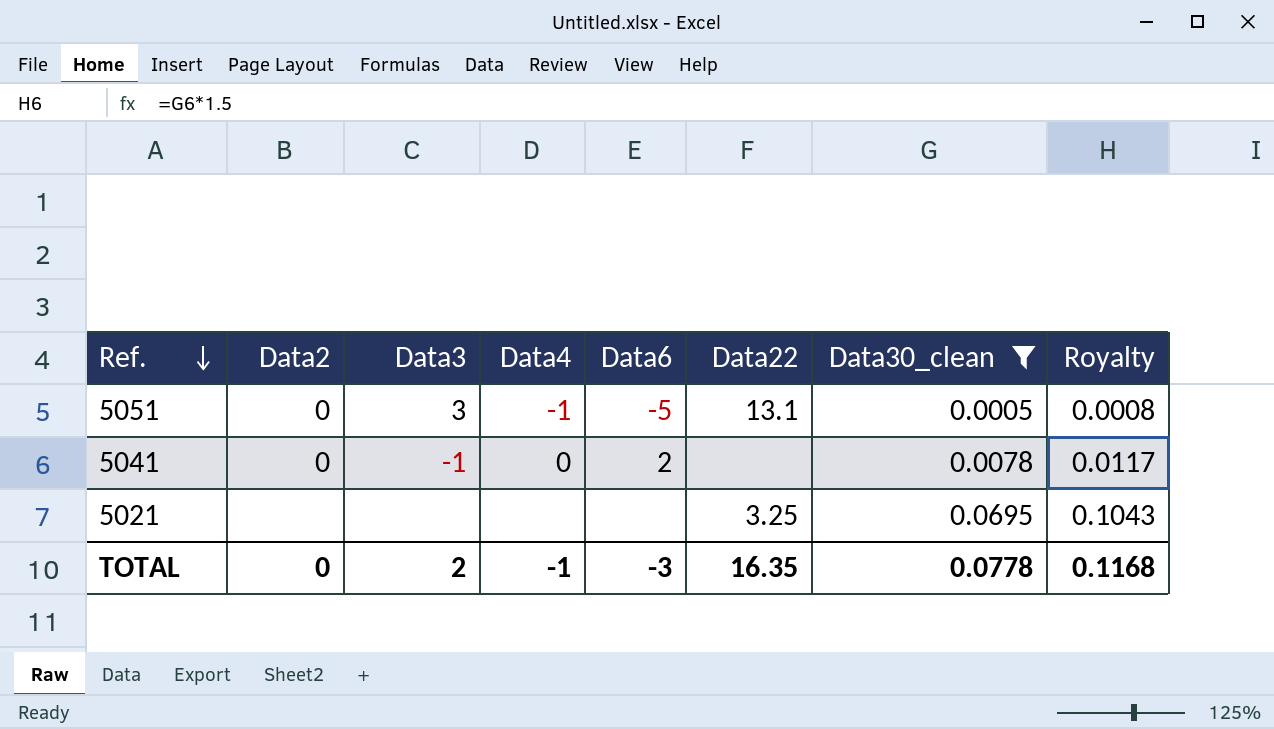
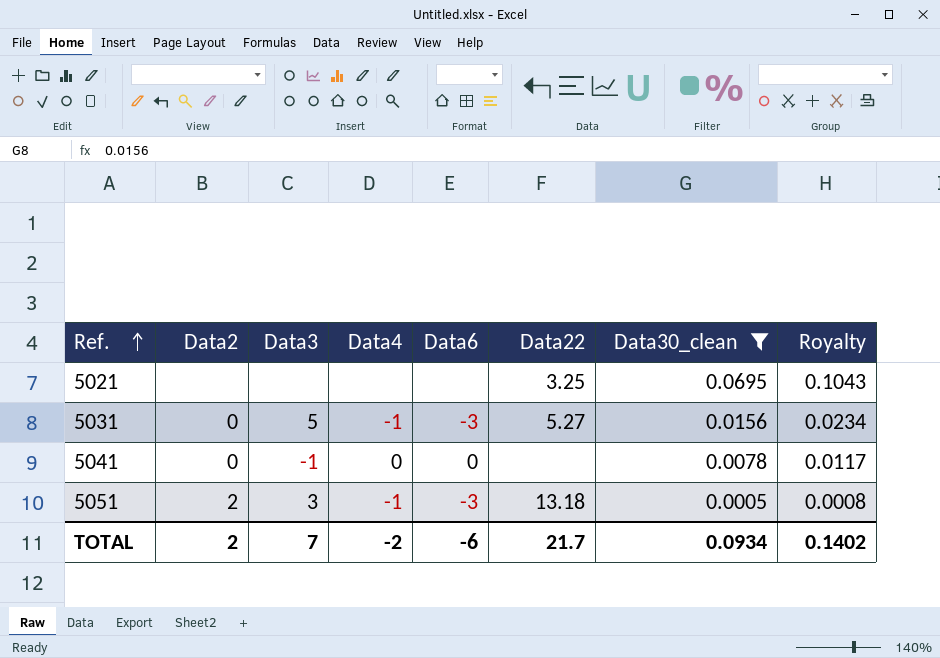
row order: Ref. descending -> Ref. ascending
row 5031: none -> 0 | 5 | -1 | -3 | 5.27 | 0.0156 | 0.0234
5041 | Data6: 2 -> 0
5051 | Data2: 0 -> 2
5051 | Data6: -5 -> -3
5051 | Data22: 13.1 -> 13.18
TOTAL | Data2: 0 -> 2
TOTAL | Data3: 2 -> 7
TOTAL | Data4: -1 -> -2
TOTAL | Data6: -3 -> -6
TOTAL | Data22: 16.35 -> 21.7
TOTAL | Data30_clean: 0.0778 -> 0.0934
TOTAL | Royalty: 0.1168 -> 0.1402

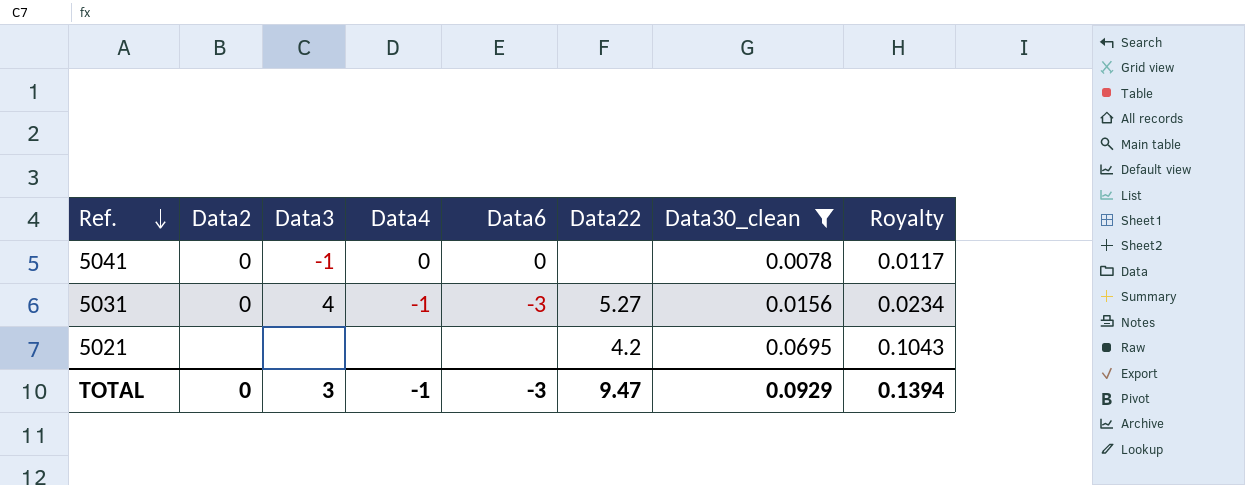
row order: Ref. ascending -> Ref. descending
row 5051: 2 | 3 | -1 | -3 | 13.18 | 0.0005 | 0.0008 -> none
5031 | Data3: 5 -> 4
5021 | Data22: 3.25 -> 4.2
TOTAL | Data2: 2 -> 0
TOTAL | Data3: 7 -> 3
TOTAL | Data4: -2 -> -1
TOTAL | Data6: -6 -> -3
TOTAL | Data22: 21.7 -> 9.47
TOTAL | Data30_clean: 0.0934 -> 0.0929
TOTAL | Royalty: 0.1402 -> 0.1394

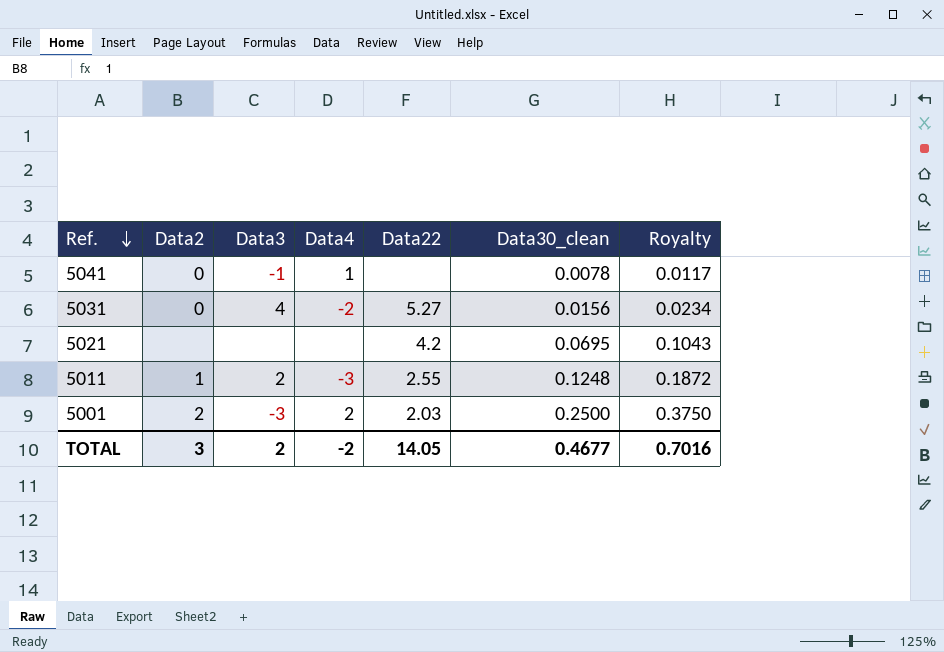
filter: Data30_clean <= 0.0695 -> none
column Data6 | position: 5 -> none
5041 | Data4: 0 -> 1
5031 | Data4: -1 -> -2
TOTAL | Data2: 0 -> 3
TOTAL | Data3: 3 -> 2
TOTAL | Data4: -1 -> -2
TOTAL | Data22: 9.47 -> 14.05
TOTAL | Data30_clean: 0.0929 -> 0.4677
TOTAL | Royalty: 0.1394 -> 0.7016

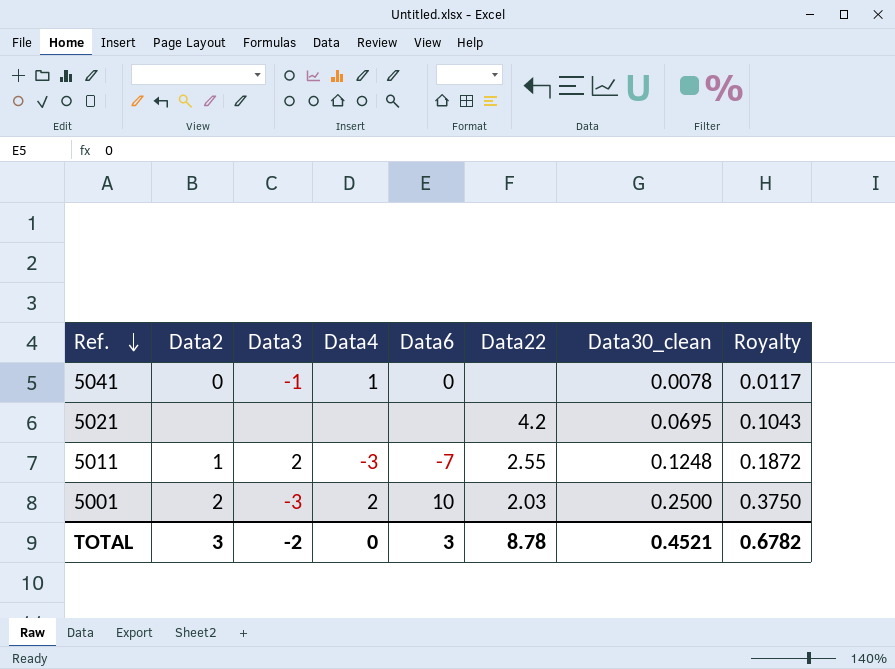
column Data6 | position: none -> 5
row 5031: 0 | 4 | -2 | 5.27 | 0.0156 | 0.0234 -> none
TOTAL | Data3: 2 -> -2
TOTAL | Data4: -2 -> 0
TOTAL | Data22: 14.05 -> 8.78
TOTAL | Data30_clean: 0.4677 -> 0.4521
TOTAL | Royalty: 0.7016 -> 0.6782

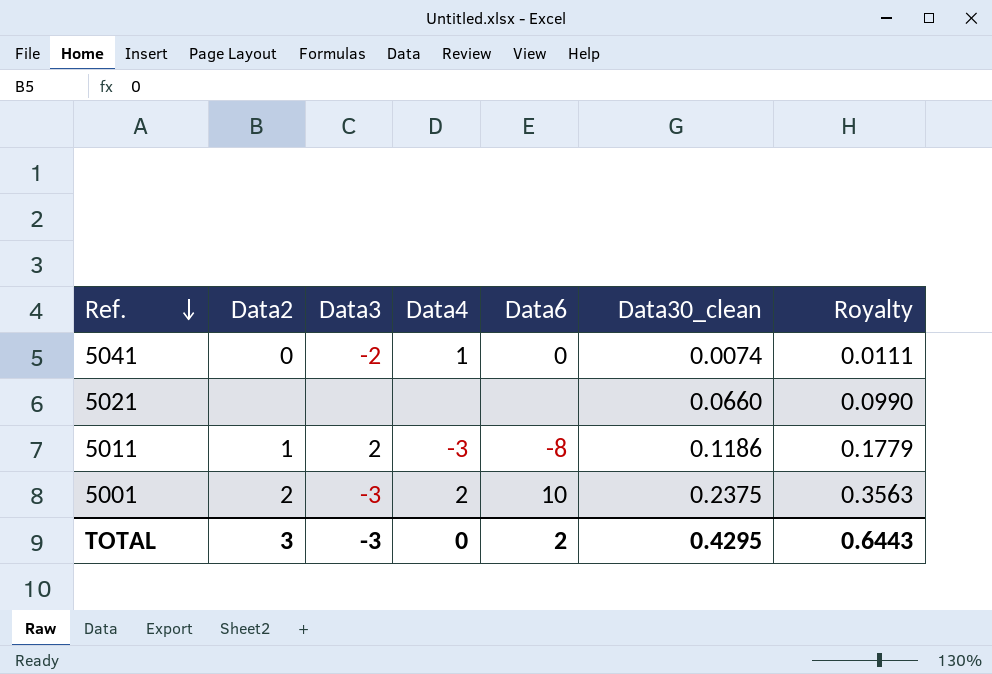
column Data22 | position: 6 -> none
5041 | Data3: -1 -> -2
5041 | Data30_clean: 0.0078 -> 0.0074
5041 | Royalty: 0.0117 -> 0.0111
5021 | Data30_clean: 0.0695 -> 0.0660
5021 | Royalty: 0.1043 -> 0.0990
5011 | Data6: -7 -> -8
5011 | Data30_clean: 0.1248 -> 0.1186
5011 | Royalty: 0.1872 -> 0.1779
5001 | Data30_clean: 0.2500 -> 0.2375
5001 | Royalty: 0.3750 -> 0.3563
TOTAL | Data3: -2 -> -3
TOTAL | Data6: 3 -> 2
TOTAL | Data30_clean: 0.4521 -> 0.4295
TOTAL | Royalty: 0.6782 -> 0.6443

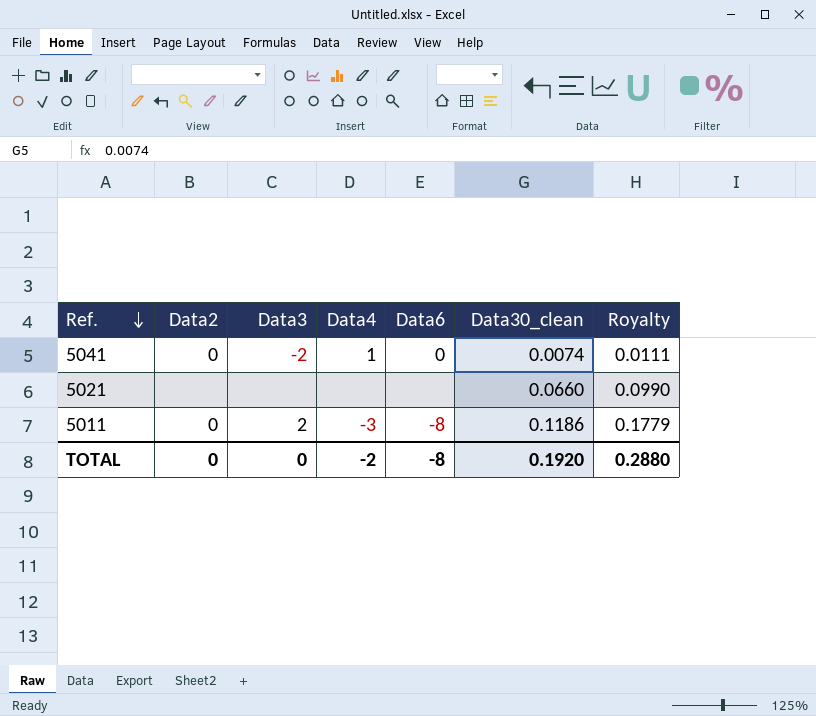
row 5001: 2 | -3 | 2 | 10 | 0.2375 | 0.3563 -> none
5011 | Data2: 1 -> 0
TOTAL | Data2: 3 -> 0
TOTAL | Data3: -3 -> 0
TOTAL | Data4: 0 -> -2
TOTAL | Data6: 2 -> -8
TOTAL | Data30_clean: 0.4295 -> 0.1920
TOTAL | Royalty: 0.6443 -> 0.2880

